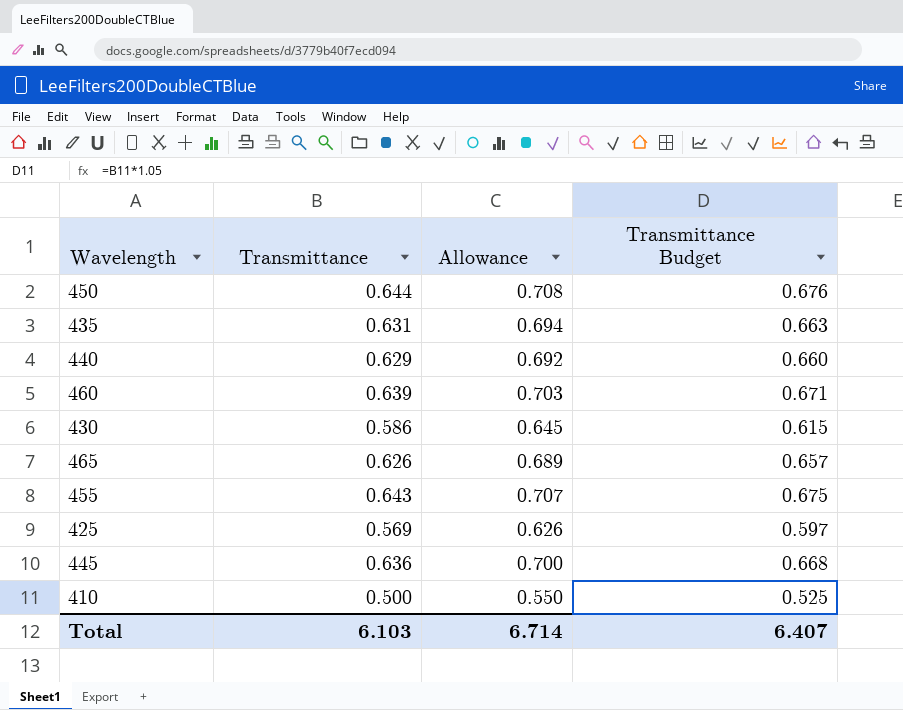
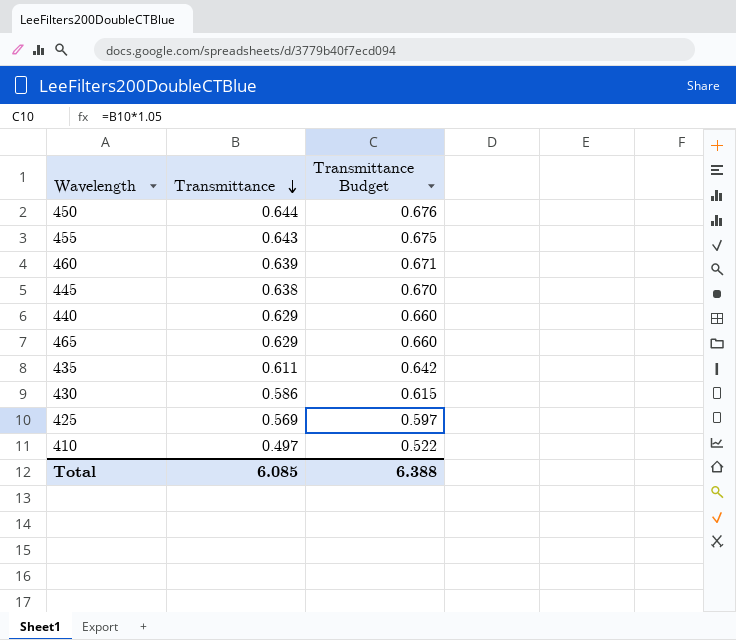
row order: none -> Transmittance descending
column Allowance | formula: [Transmittance] * 1.1 -> none
445 | Transmittance: 0.636 -> 0.638
445 | Transmittance Budget: 0.668 -> 0.670
465 | Transmittance: 0.626 -> 0.629
465 | Transmittance Budget: 0.657 -> 0.660
435 | Transmittance: 0.631 -> 0.611
435 | Transmittance Budget: 0.663 -> 0.642
410 | Transmittance: 0.500 -> 0.497
410 | Transmittance Budget: 0.525 -> 0.522
Total | Transmittance: 6.103 -> 6.085
Total | Transmittance Budget: 6.407 -> 6.388

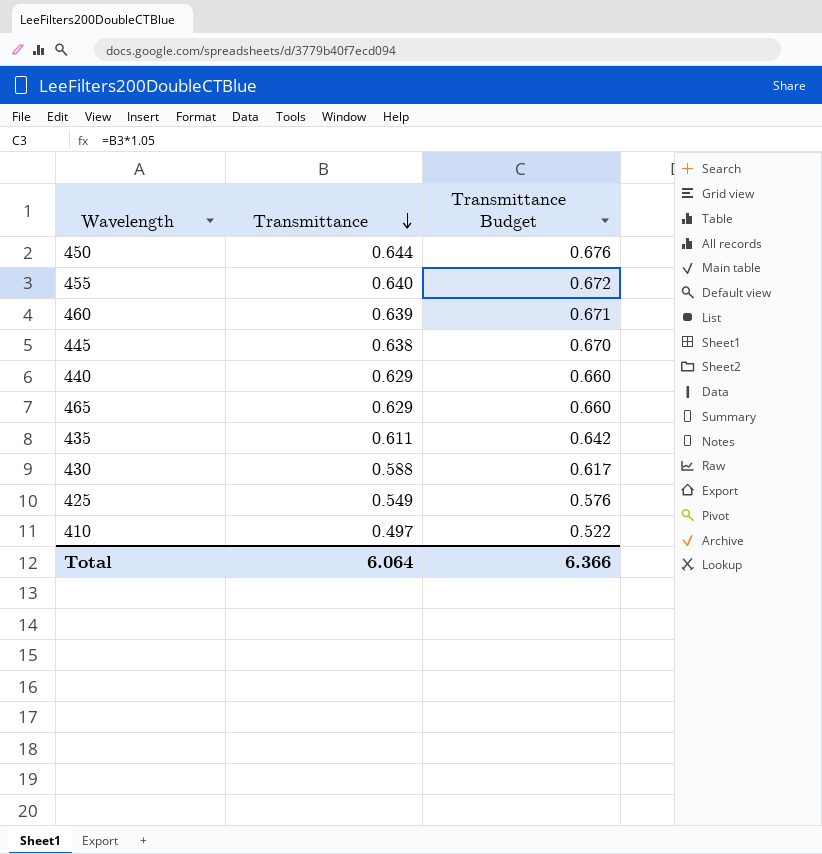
455 | Transmittance: 0.643 -> 0.640
455 | Transmittance Budget: 0.675 -> 0.672
430 | Transmittance: 0.586 -> 0.588
430 | Transmittance Budget: 0.615 -> 0.617
425 | Transmittance: 0.569 -> 0.549
425 | Transmittance Budget: 0.597 -> 0.576
Total | Transmittance: 6.085 -> 6.064
Total | Transmittance Budget: 6.388 -> 6.366

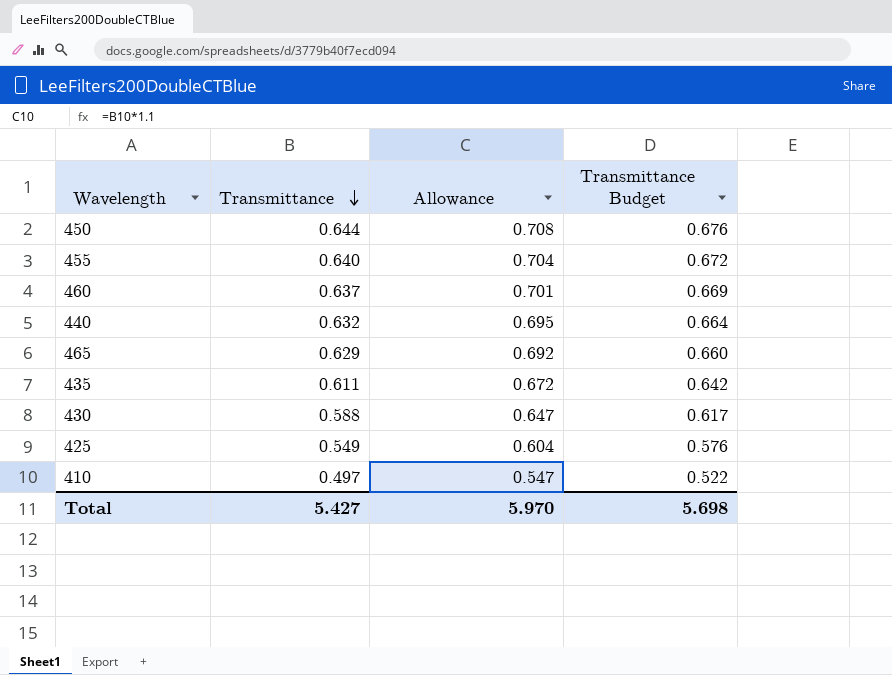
column Allowance | formula: none -> [Transmittance] * 1.1
row 445: 0.638 | 0.670 -> none
460 | Transmittance: 0.639 -> 0.637
460 | Transmittance Budget: 0.671 -> 0.669
440 | Transmittance: 0.629 -> 0.632
440 | Transmittance Budget: 0.660 -> 0.664
Total | Transmittance: 6.064 -> 5.427
Total | Transmittance Budget: 6.366 -> 5.698

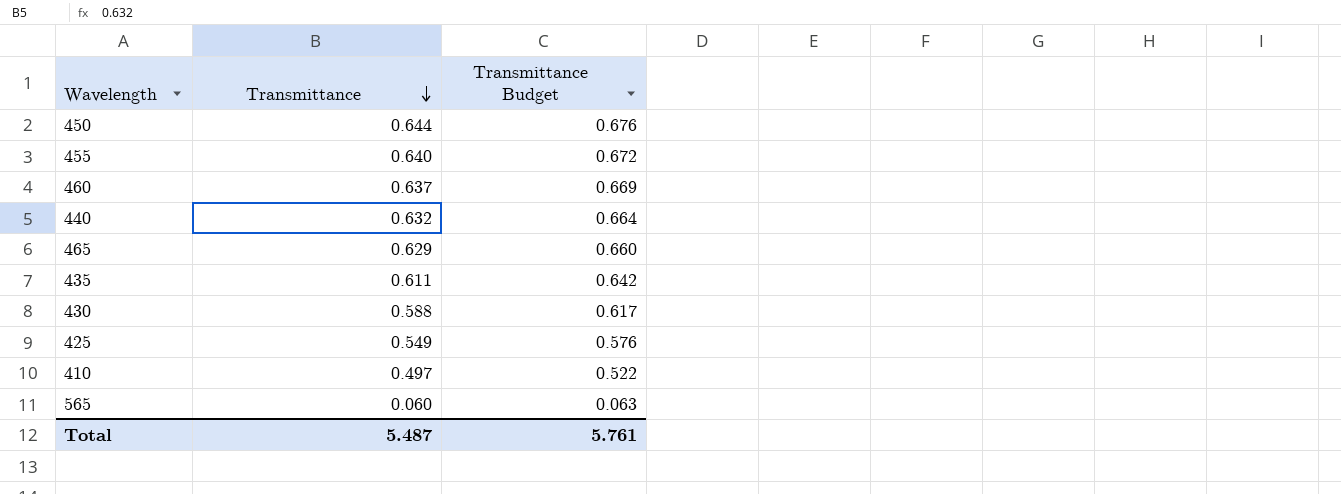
column Allowance | formula: [Transmittance] * 1.1 -> none
row 565: none -> 0.060 | 0.063
Total | Transmittance: 5.427 -> 5.487
Total | Transmittance Budget: 5.698 -> 5.761

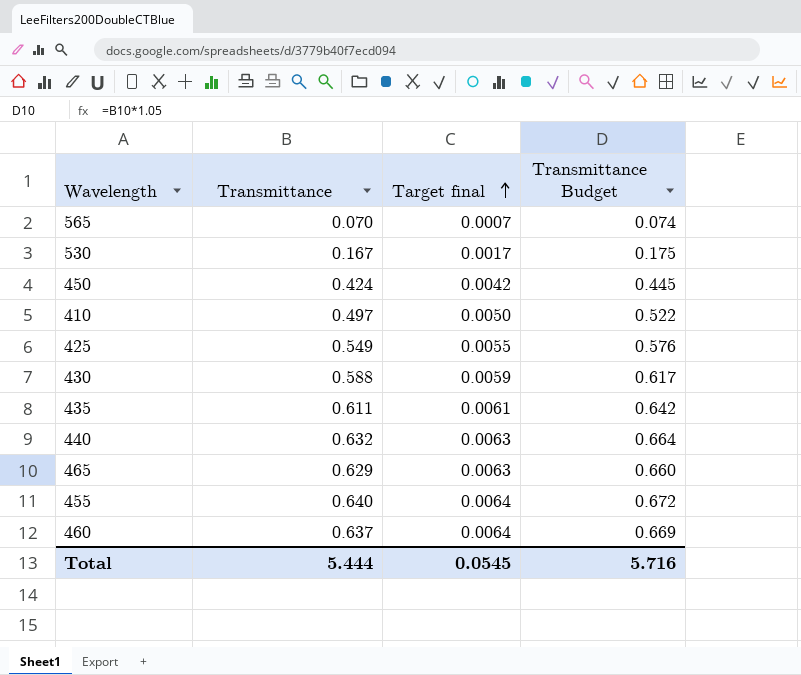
row order: Transmittance descending -> Target final ascending
column Target final | formula: none -> [Transmittance] * 0.01
565 | Transmittance: 0.060 -> 0.070
565 | Transmittance Budget: 0.063 -> 0.074
row 530: none -> 0.167 | 0.0017 | 0.175
450 | Transmittance: 0.644 -> 0.424
450 | Transmittance Budget: 0.676 -> 0.445
Total | Transmittance: 5.487 -> 5.444
Total | Transmittance Budget: 5.761 -> 5.716

